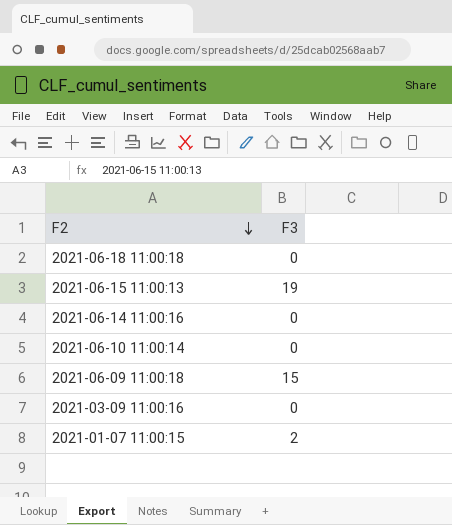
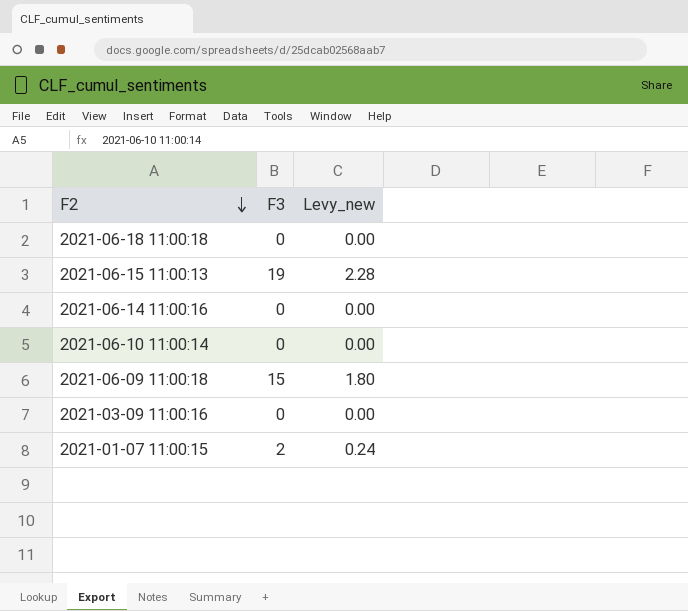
column Levy_new | formula: none -> [F3] * 0.12

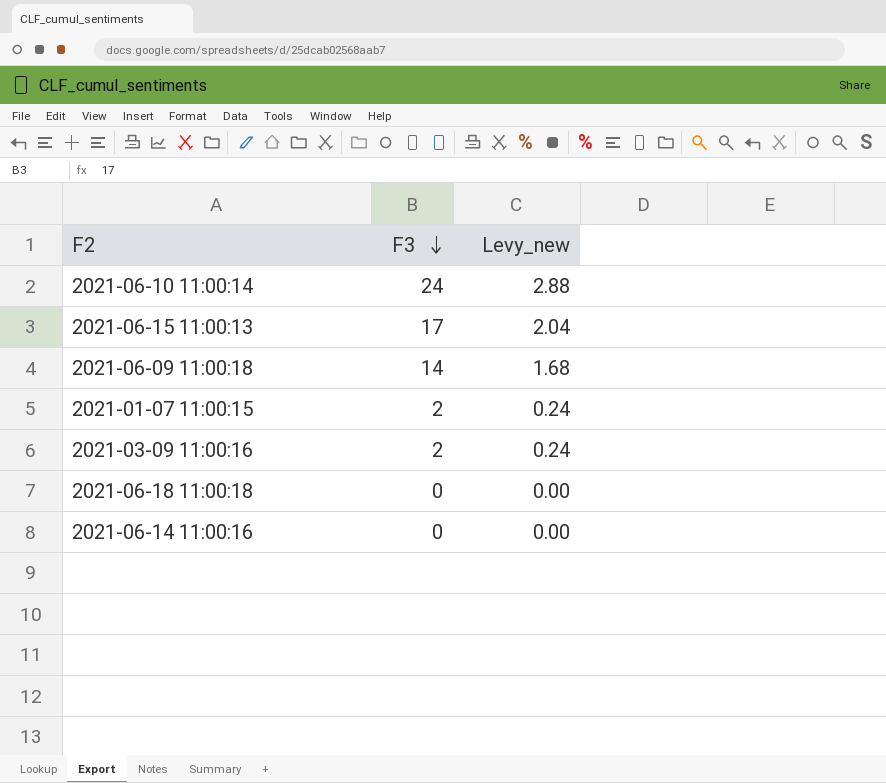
row order: F2 descending -> F3 descending
2021-06-10 11:00:14 | F3: 0 -> 24
2021-06-10 11:00:14 | Levy_new: 0.00 -> 2.88
2021-06-15 11:00:13 | F3: 19 -> 17
2021-06-15 11:00:13 | Levy_new: 2.28 -> 2.04
2021-06-09 11:00:18 | F3: 15 -> 14
2021-06-09 11:00:18 | Levy_new: 1.80 -> 1.68
2021-03-09 11:00:16 | F3: 0 -> 2
2021-03-09 11:00:16 | Levy_new: 0.00 -> 0.24

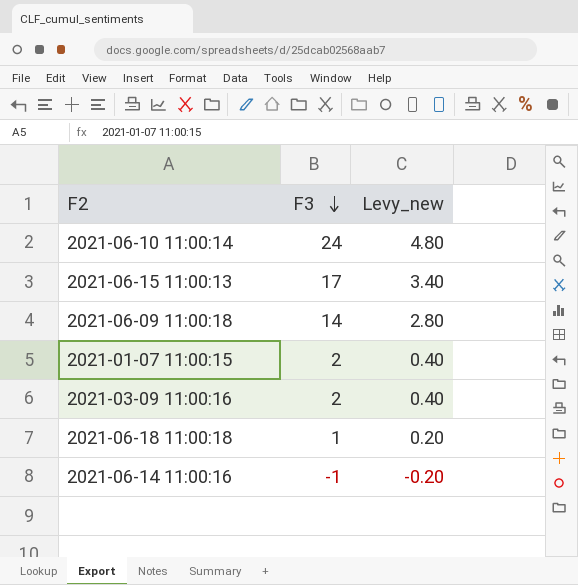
column Levy_new | formula: [F3] * 0.12 -> [F3] * 0.2
2021-06-18 11:00:18 | F3: 0 -> 1
2021-06-14 11:00:16 | F3: 0 -> -1

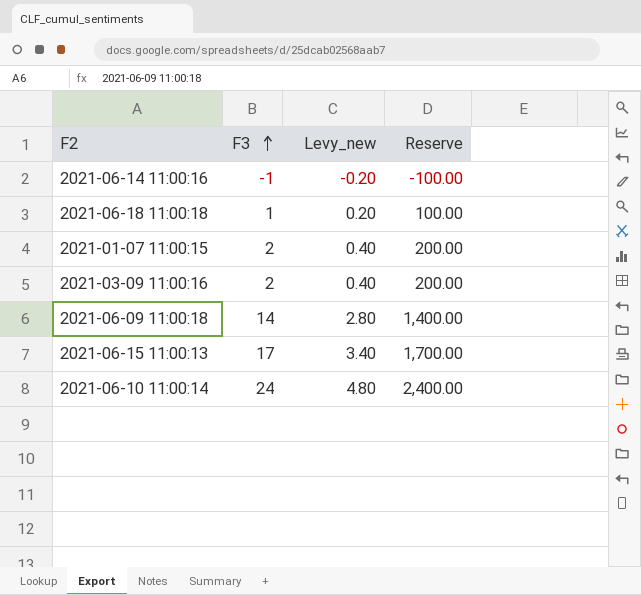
row order: F3 descending -> F3 ascending
column Reserve | formula: none -> [F3] * 100

